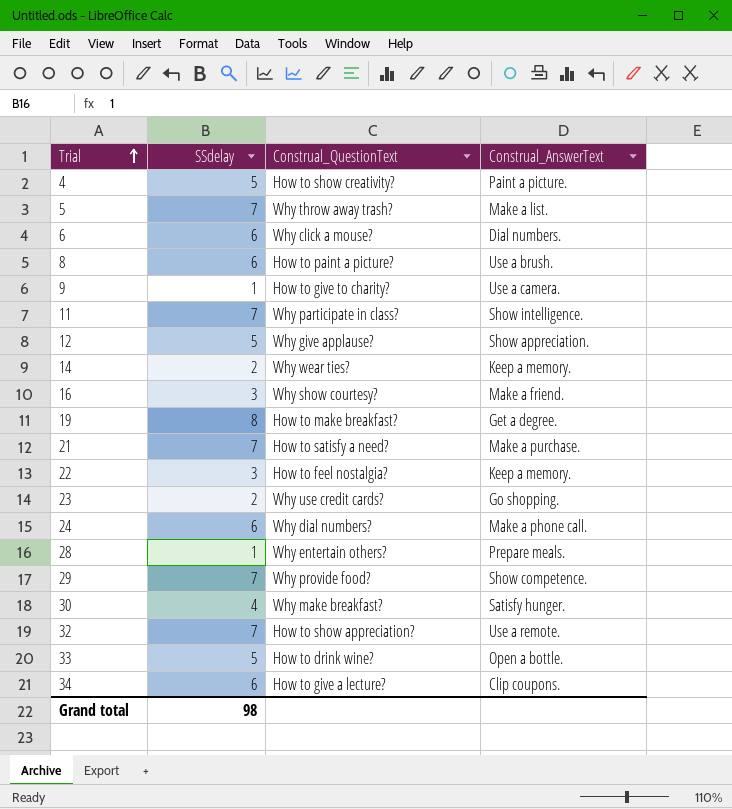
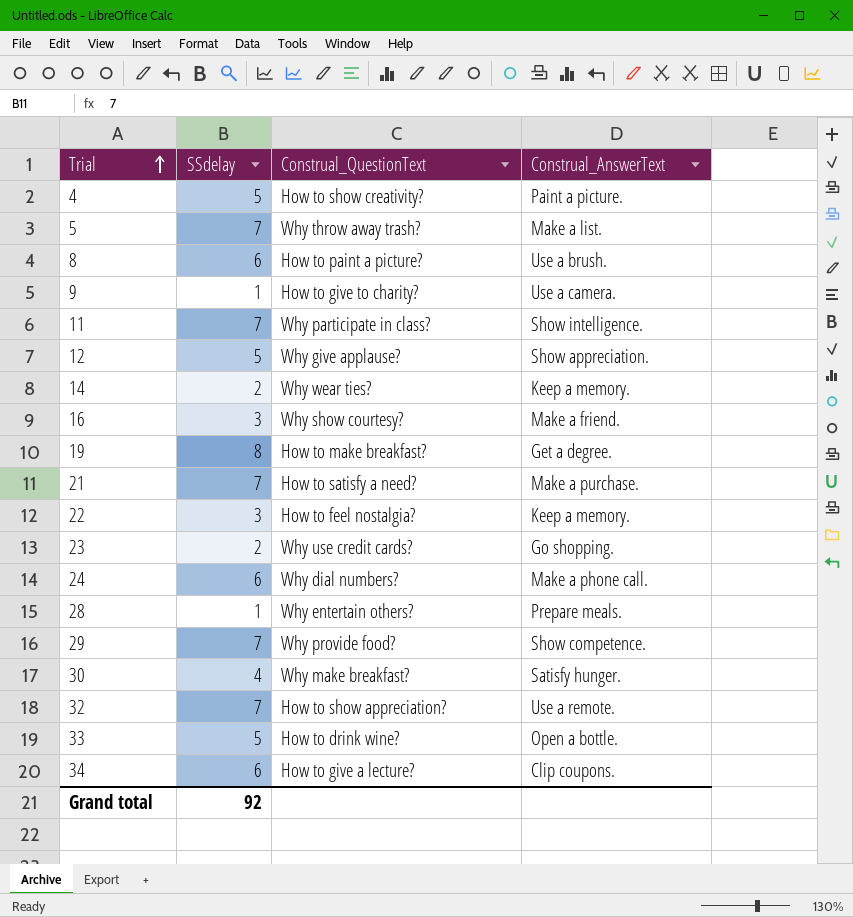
row 6: 6 | Why click a mouse? | Dial numbers. -> none
Grand total | SSdelay: 98 -> 92

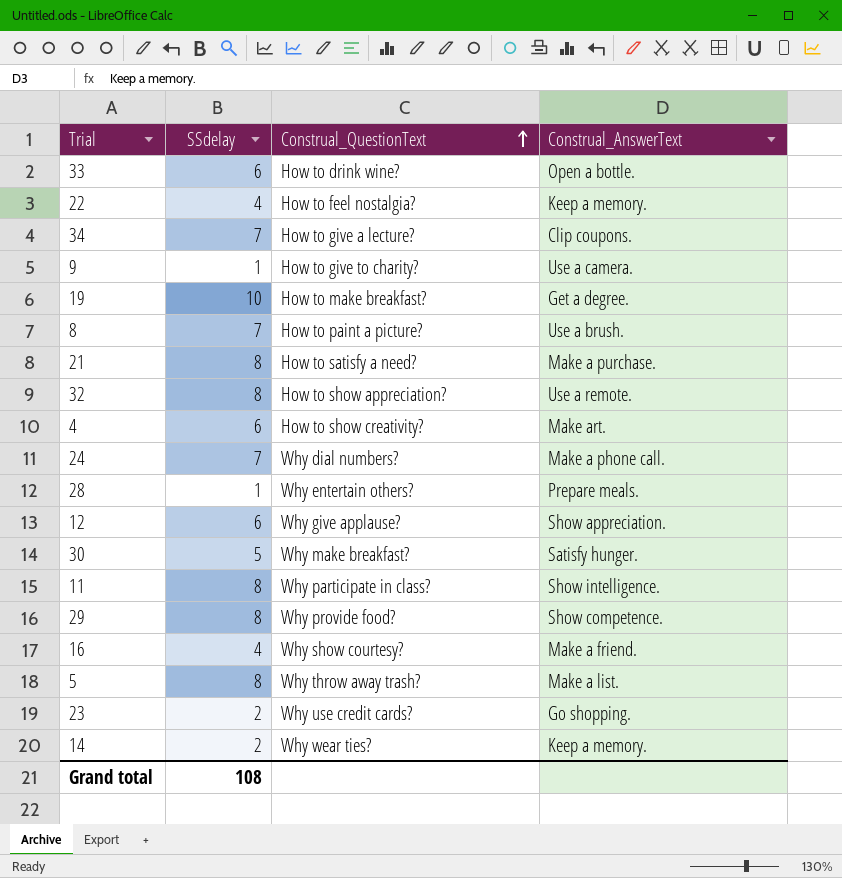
row order: Trial ascending -> Construal_QuestionText ascending
33 | SSdelay: 5 -> 6
22 | SSdelay: 3 -> 4
34 | SSdelay: 6 -> 7
19 | SSdelay: 8 -> 10
8 | SSdelay: 6 -> 7
21 | SSdelay: 7 -> 8
32 | SSdelay: 7 -> 8
4 | SSdelay: 5 -> 6
4 | Construal_AnswerText: Paint a picture. -> Make art.
24 | SSdelay: 6 -> 7
12 | SSdelay: 5 -> 6
30 | SSdelay: 4 -> 5
11 | SSdelay: 7 -> 8
29 | SSdelay: 7 -> 8
16 | SSdelay: 3 -> 4
5 | SSdelay: 7 -> 8
Grand total | SSdelay: 92 -> 108

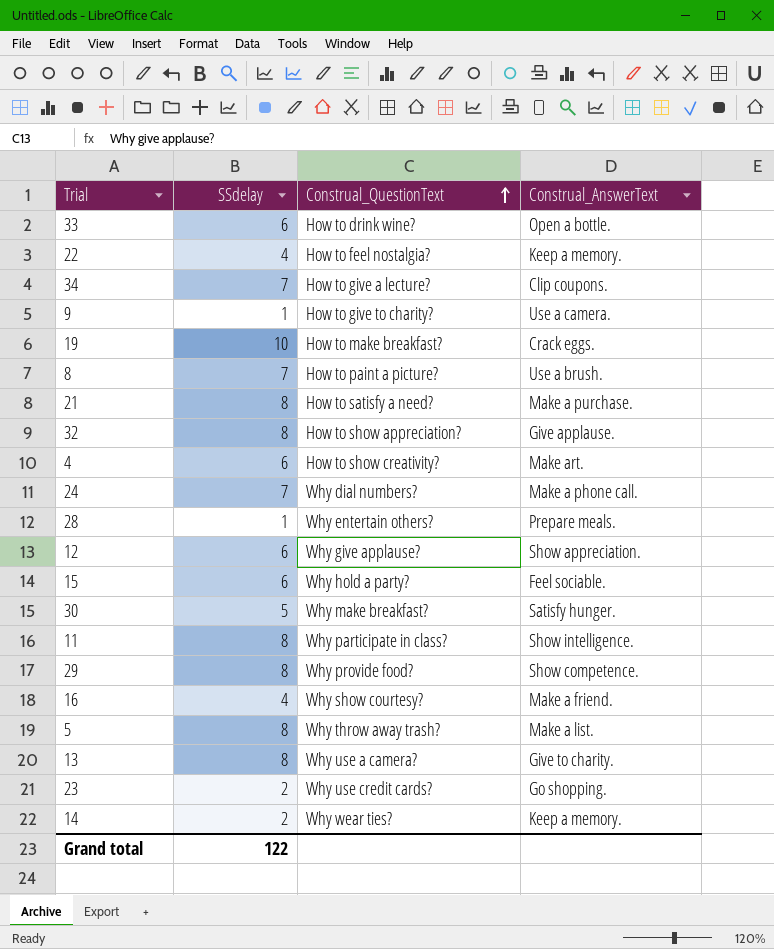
19 | Construal_AnswerText: Get a degree. -> Crack eggs.
32 | Construal_AnswerText: Use a remote. -> Give applause.
row 15: none -> 6 | Why hold a party? | Feel sociable.
row 13: none -> 8 | Why use a camera? | Give to charity.
Grand total | SSdelay: 108 -> 122

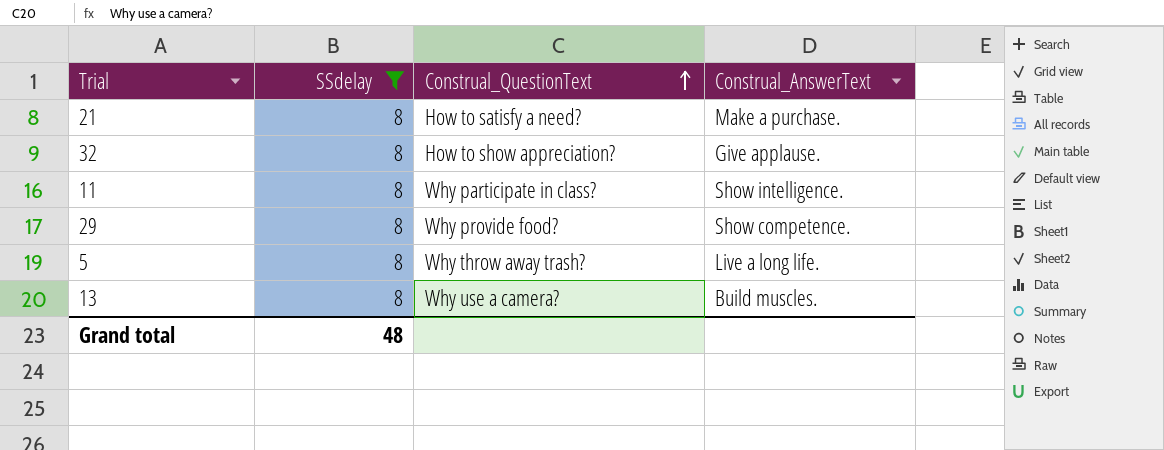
filter: none -> SSdelay = 8
5 | Construal_AnswerText: Make a list. -> Live a long life.
13 | Construal_AnswerText: Give to charity. -> Build muscles.
Grand total | SSdelay: 122 -> 48

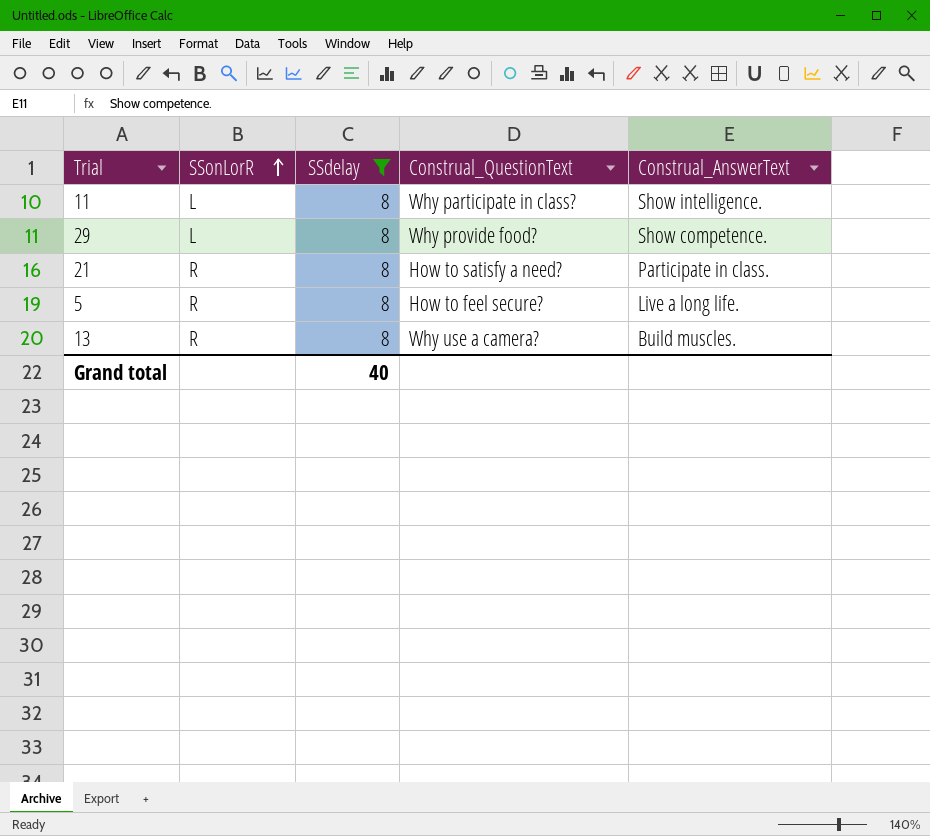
row order: Construal_QuestionText ascending -> SSonLorR ascending
column SSonLorR | position: none -> 2
row 32: 8 | How to show appreciation? | Give applause. -> none
21 | Construal_AnswerText: Make a purchase. -> Participate in class.
5 | Construal_QuestionText: Why throw away trash? -> How to feel secure?
Grand total | SSdelay: 48 -> 40

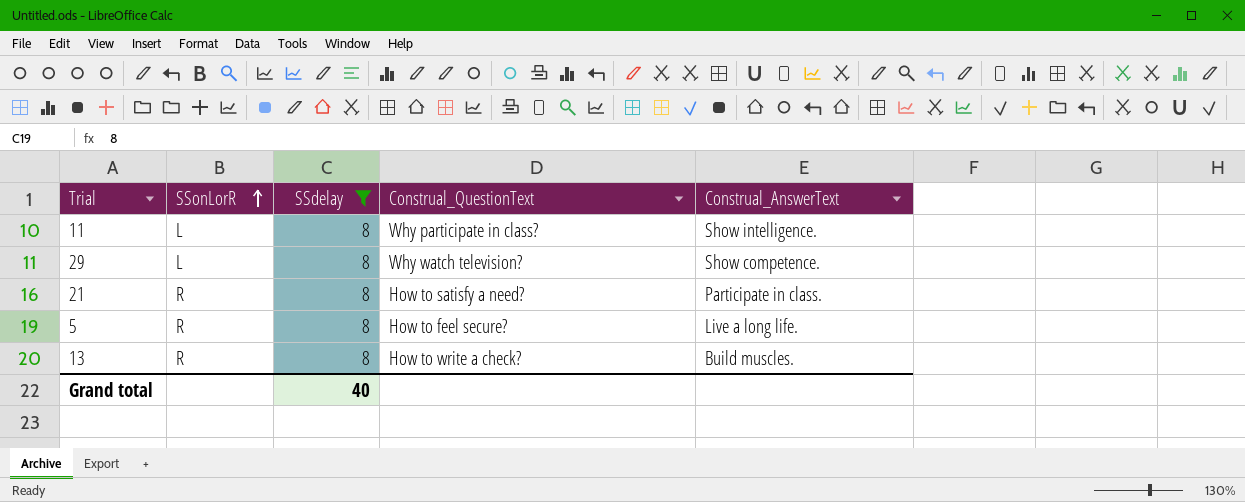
29 | Construal_QuestionText: Why provide food? -> Why watch television?
13 | Construal_QuestionText: Why use a camera? -> How to write a check?

